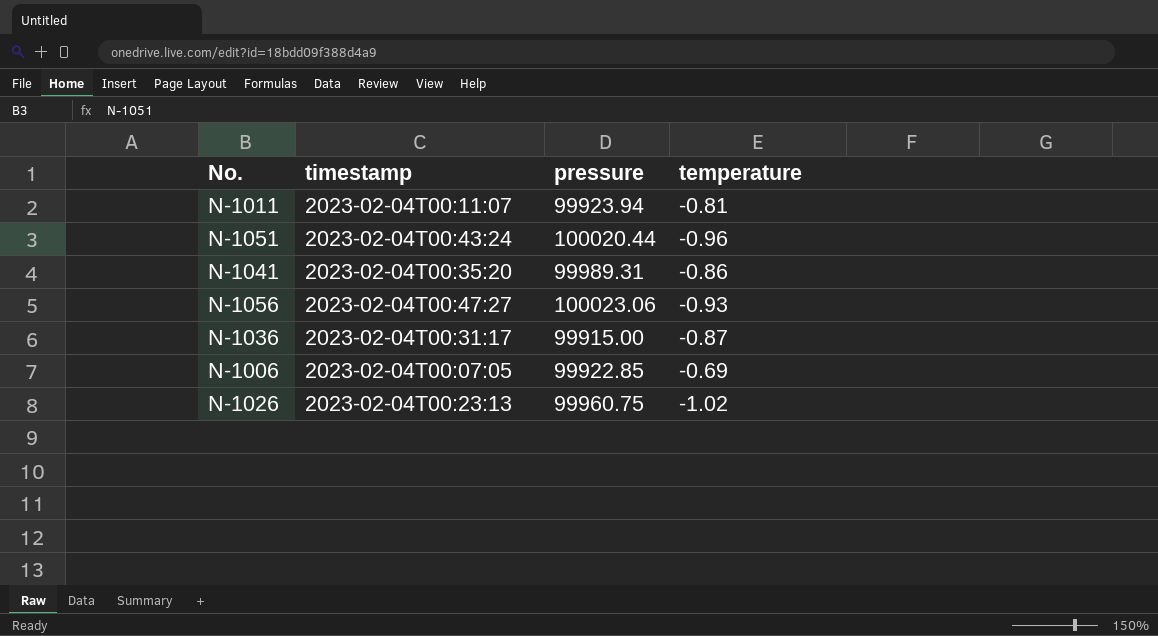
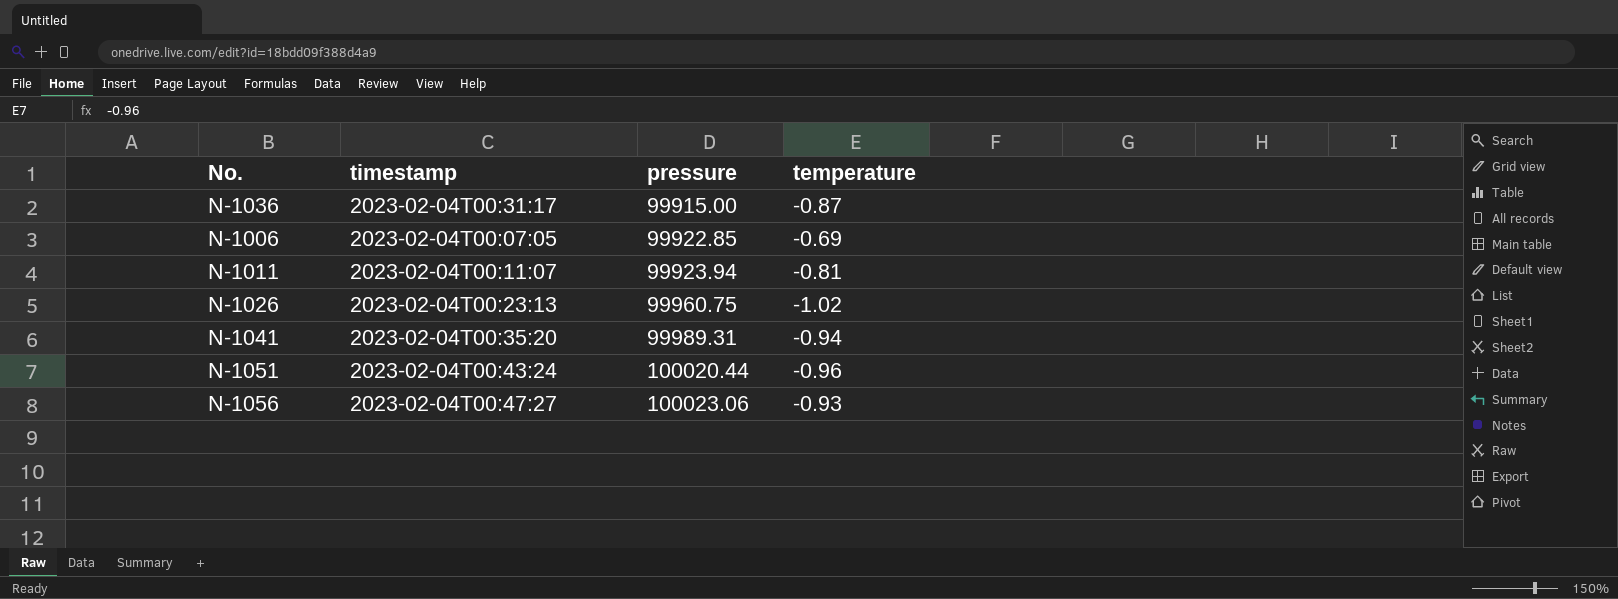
row order: none -> pressure ascending
N-1041 | temperature: -0.86 -> -0.94

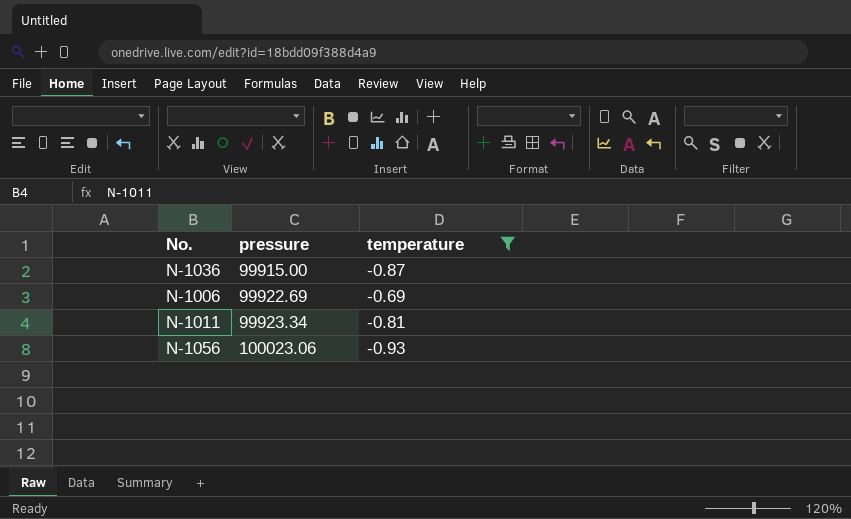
filter: none -> temperature >= -0.93
column timestamp | position: 2 -> none
N-1006 | pressure: 99922.85 -> 99922.69
N-1011 | pressure: 99923.94 -> 99923.34

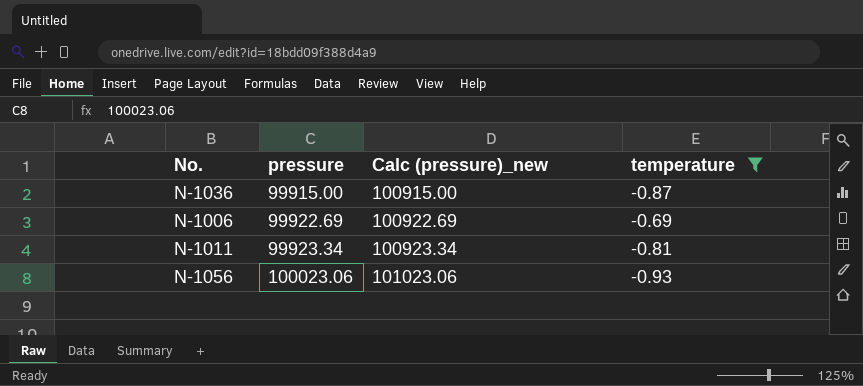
column Calc (pressure)_new | formula: none -> [pressure] + 1000

